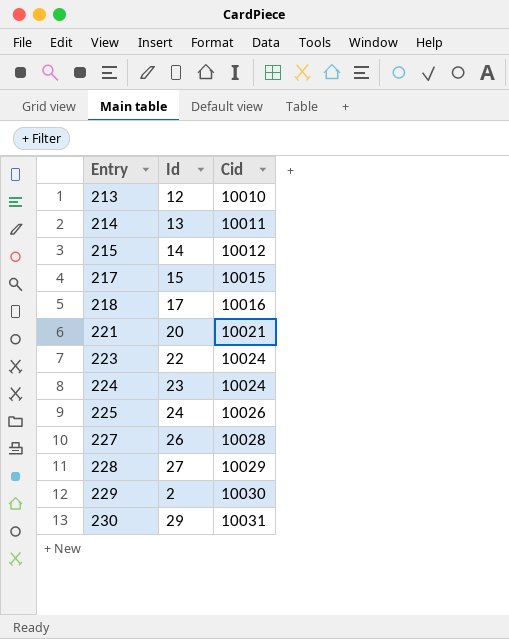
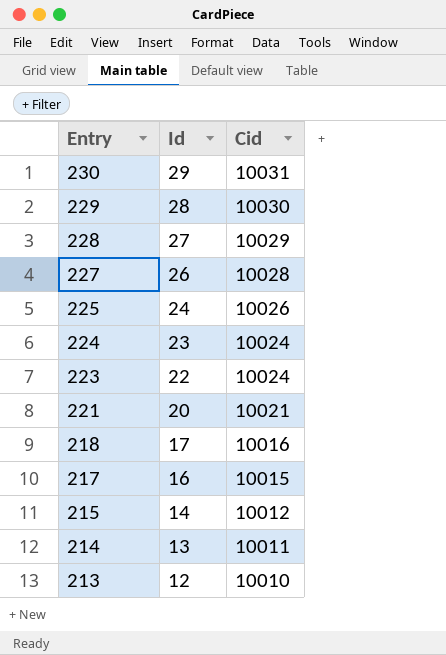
row order: Entry ascending -> Entry descending
229 | Id: 2 -> 28
217 | Id: 15 -> 16

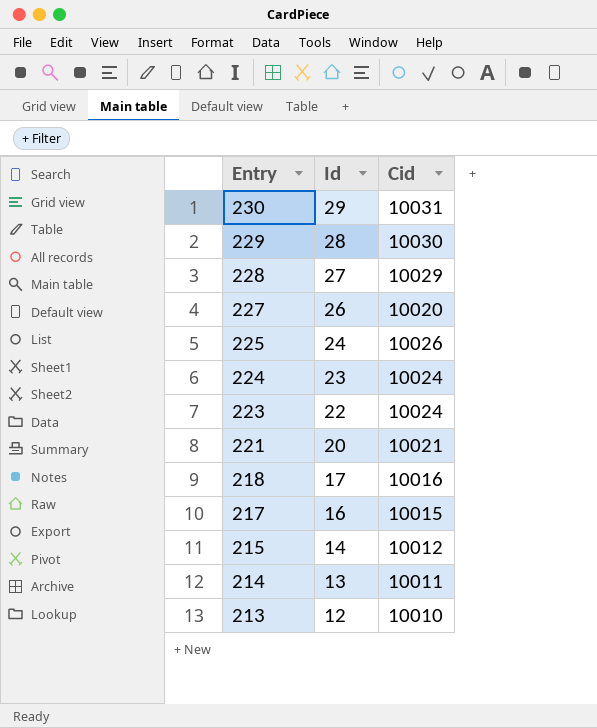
227 | Cid: 10028 -> 10020

